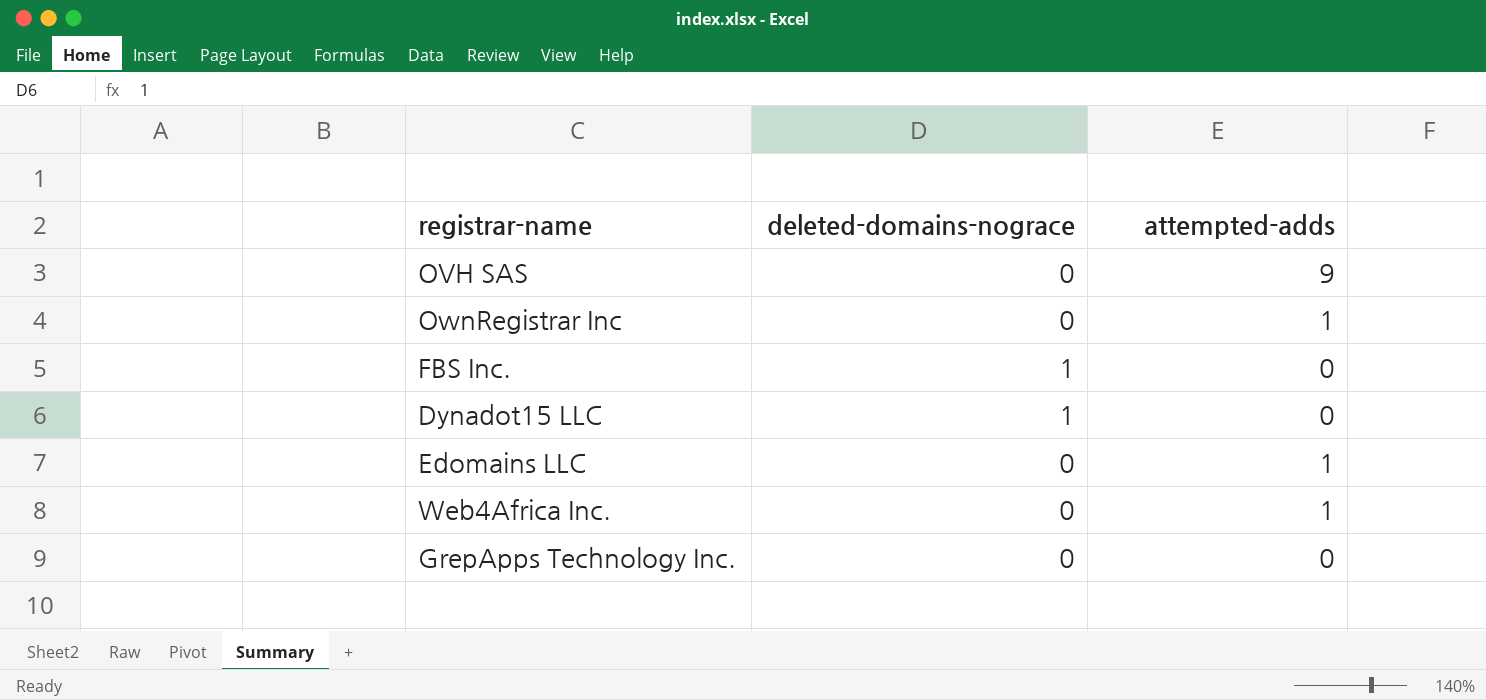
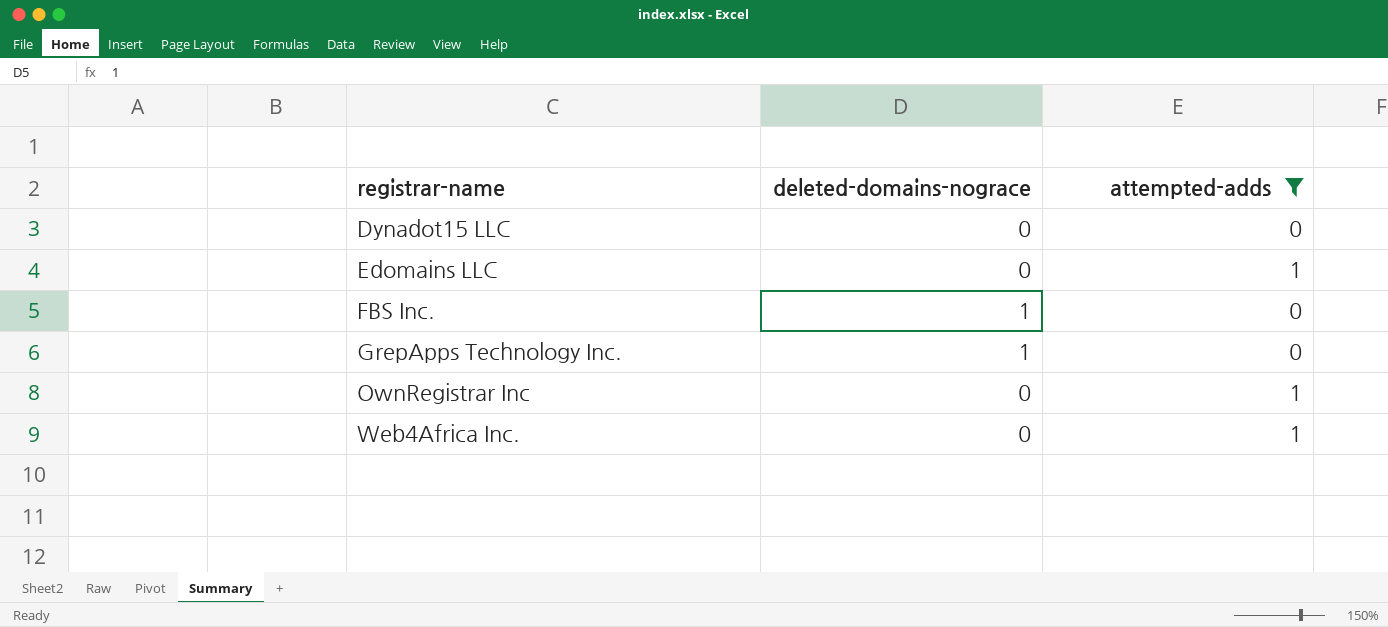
filter: none -> attempted-adds != 9
row order: none -> registrar-name ascending
Dynadot15 LLC | deleted-domains-nograce: 1 -> 0
GrepApps Technology Inc. | deleted-domains-nograce: 0 -> 1

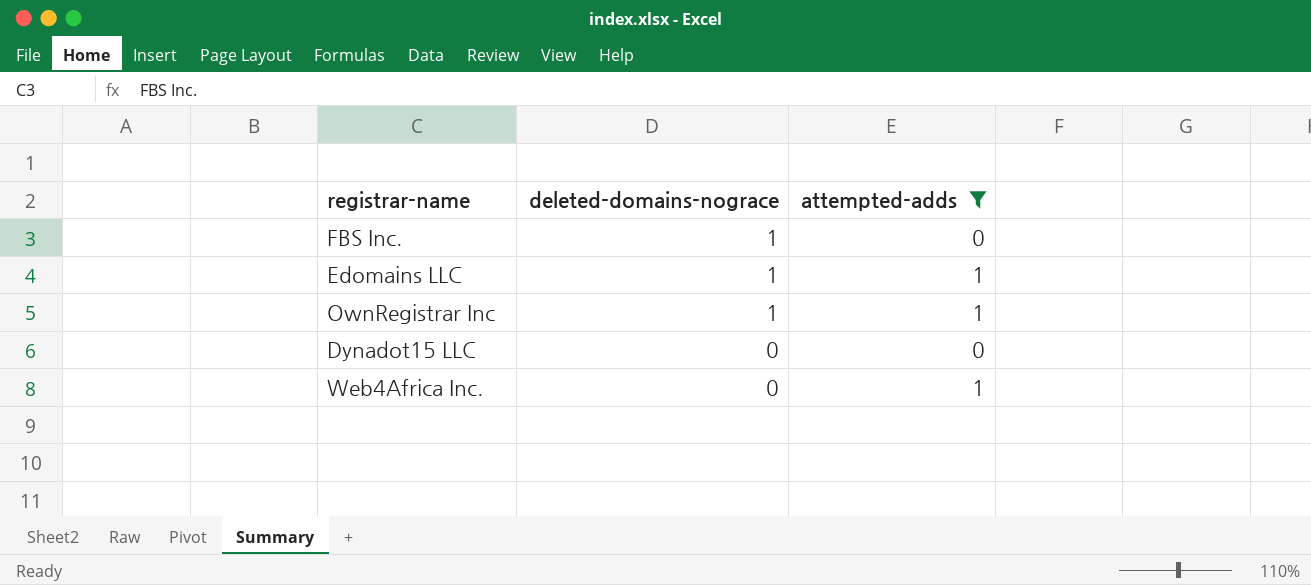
row order: registrar-name ascending -> deleted-domains-nograce descending
row GrepApps Technology Inc.: 1 | 0 -> none
Edomains LLC | deleted-domains-nograce: 0 -> 1
OwnRegistrar Inc | deleted-domains-nograce: 0 -> 1

